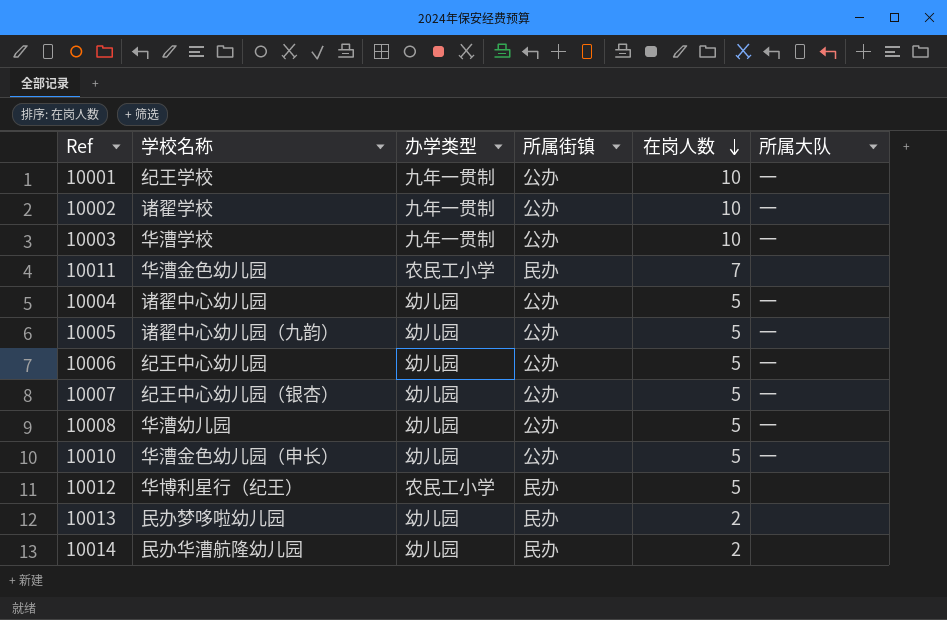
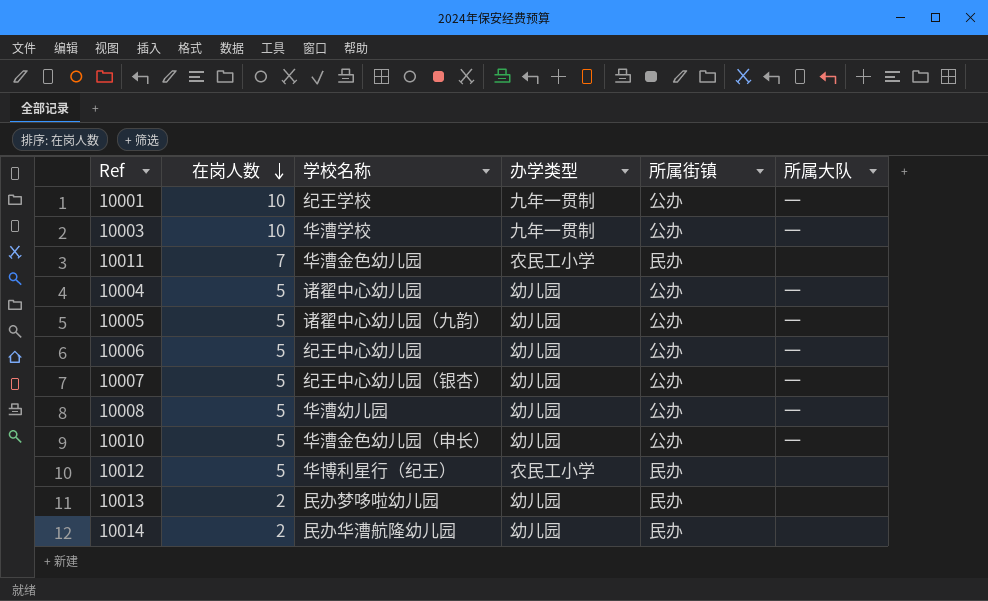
column 在岗人数 | position: 5 -> 2
row 10002: 诸翟学校 | 九年一贯制 | 公办 | 10 | 一 -> none

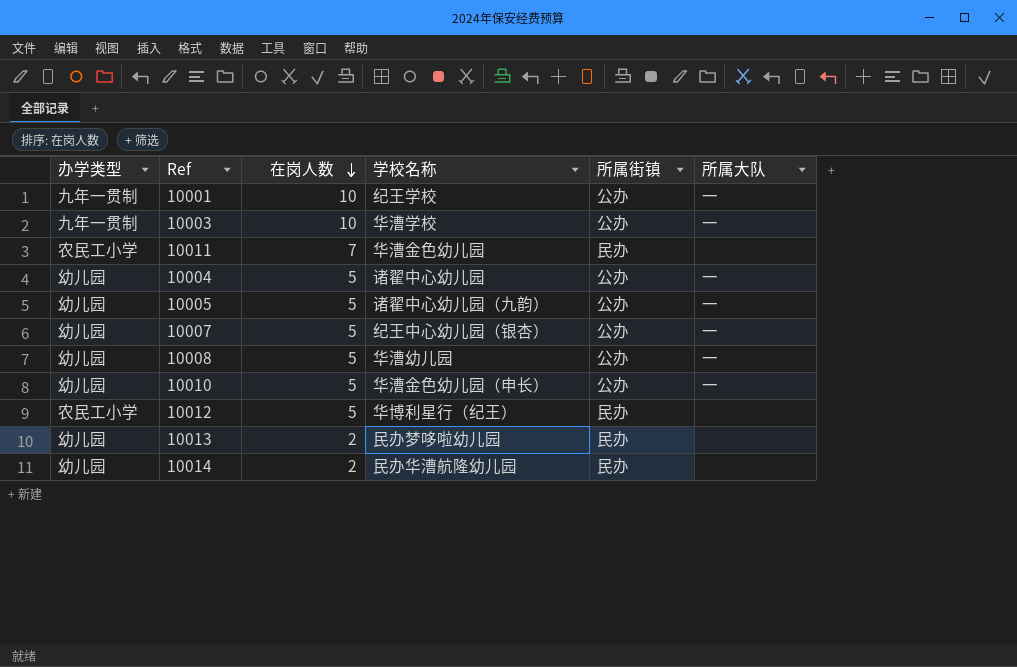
column 办学类型 | position: 4 -> 1
row 10006: 5 | 纪王中心幼儿园 | 幼儿园 | 公办 | 一 -> none

